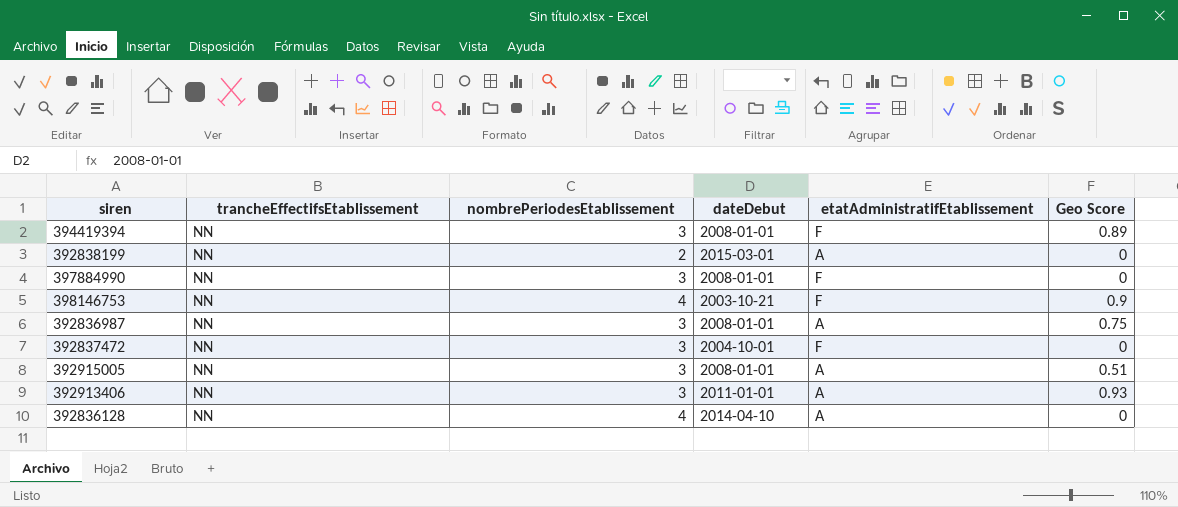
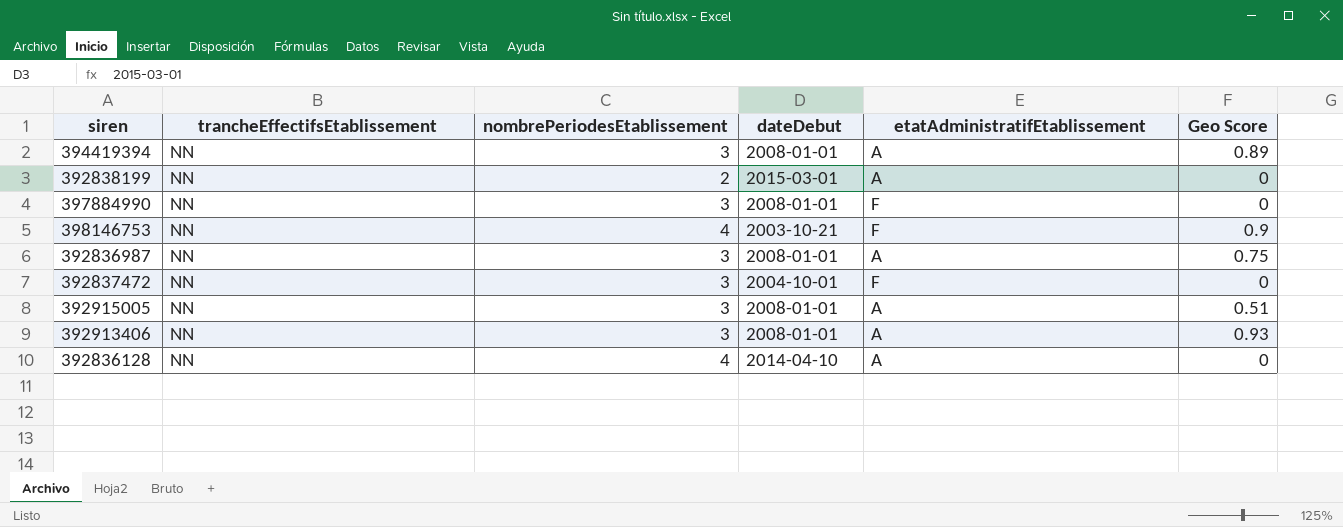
394419394 | etatAdministratifEtablissement: F -> A
392913406 | dateDebut: 2011-01-01 -> 2008-01-01

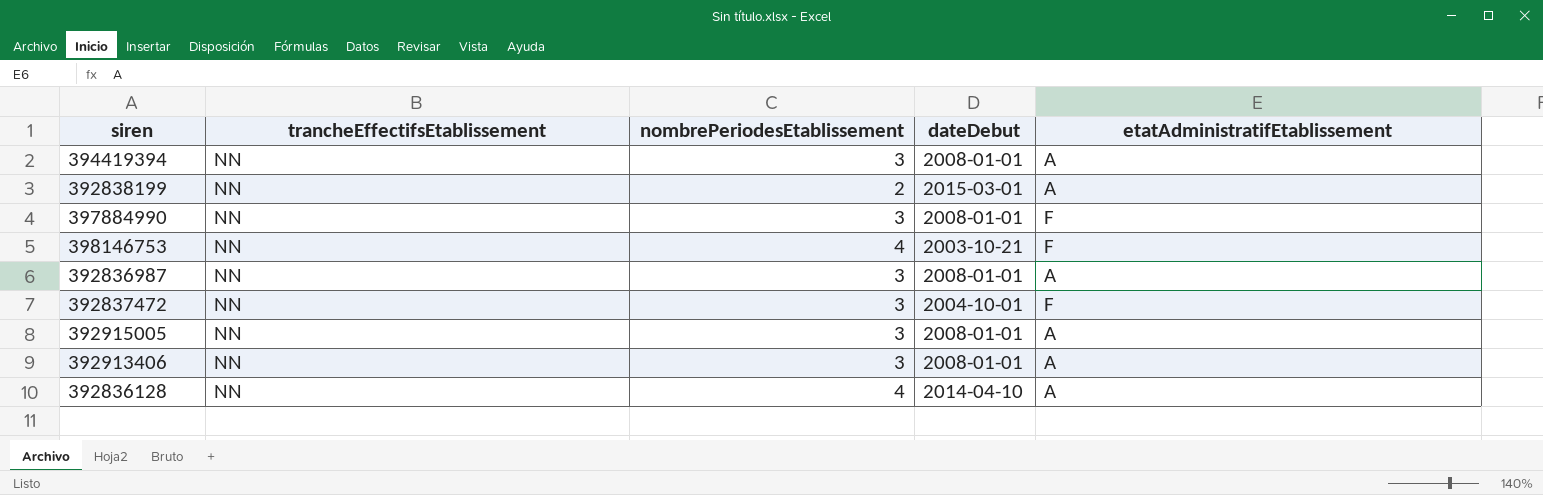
column Geo Score | position: 6 -> none

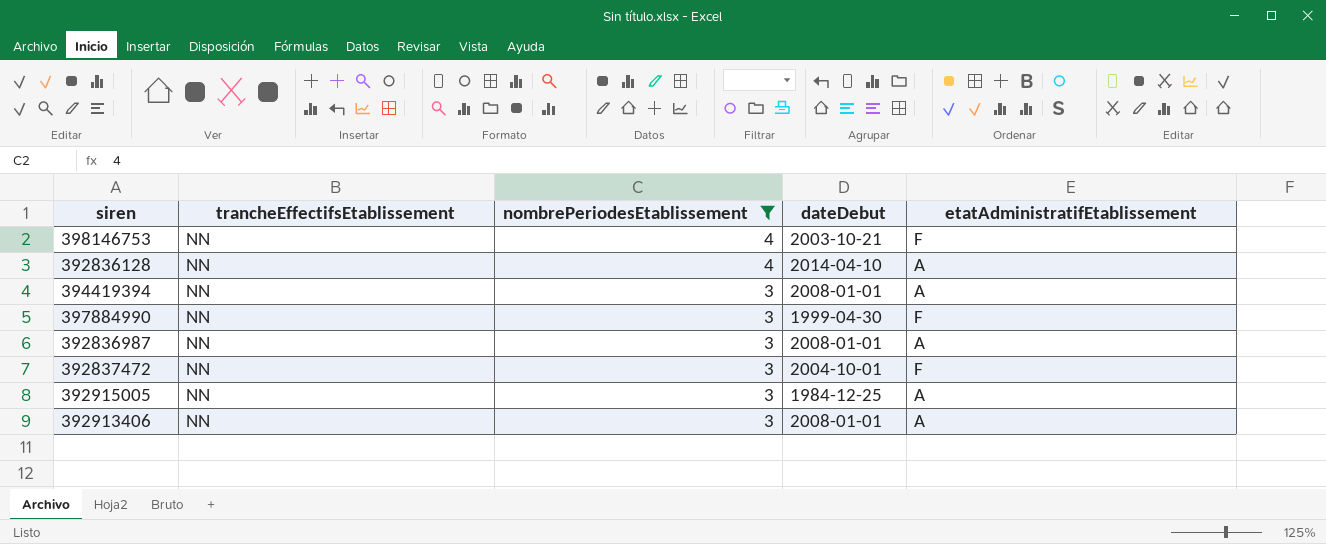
filter: none -> nombrePeriodesEtablissement != 2
row order: none -> nombrePeriodesEtablissement descending
397884990 | dateDebut: 2008-01-01 -> 1999-04-30
392915005 | dateDebut: 2008-01-01 -> 1984-12-25

